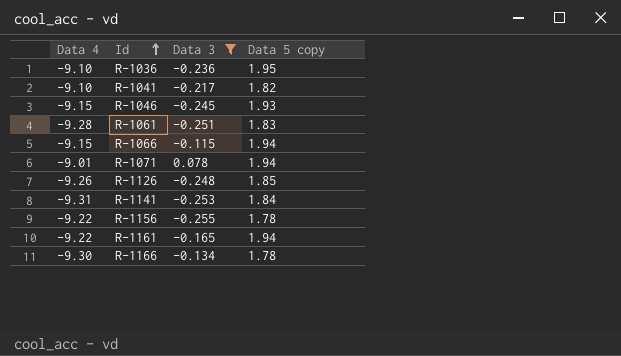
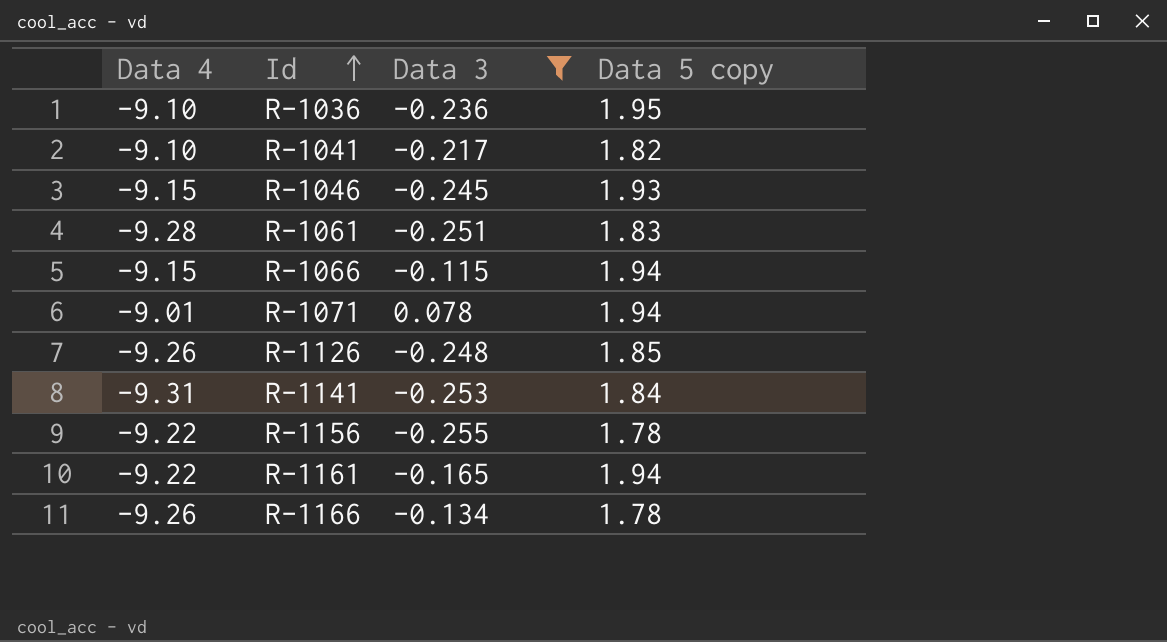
R-1166 | Data 4: -9.30 -> -9.26

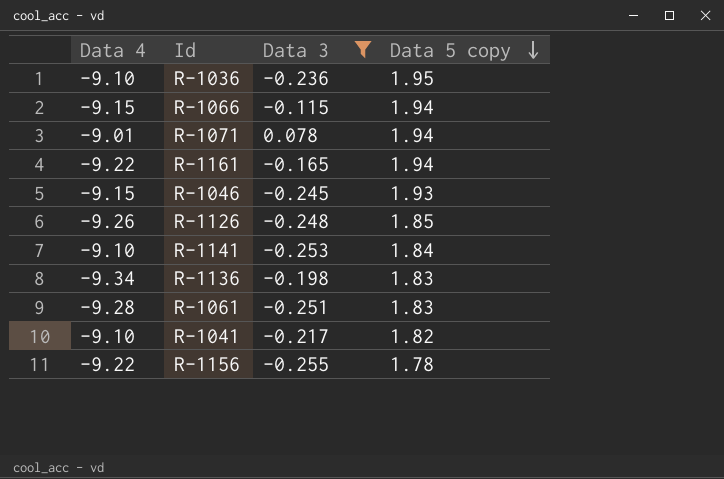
row order: Id ascending -> Data 5 copy descending
row R-1166: -9.26 | -0.134 | 1.78 -> none
R-1141 | Data 4: -9.31 -> -9.10
row R-1136: none -> -9.34 | -0.198 | 1.83

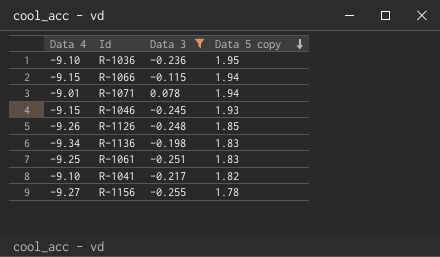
row R-1161: -9.22 | -0.165 | 1.94 -> none
row R-1141: -9.10 | -0.253 | 1.84 -> none
R-1061 | Data 4: -9.28 -> -9.25
R-1156 | Data 4: -9.22 -> -9.27

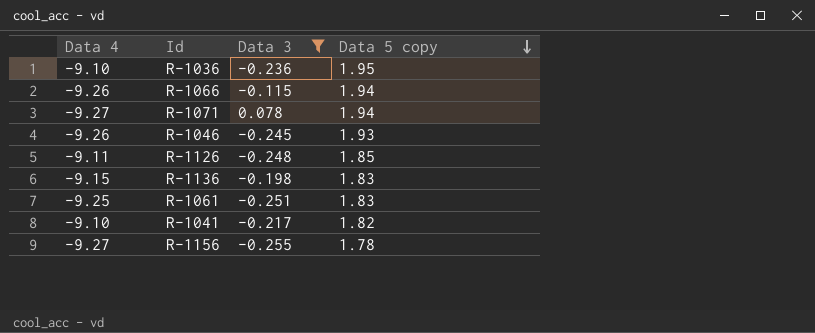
R-1066 | Data 4: -9.15 -> -9.26
R-1071 | Data 4: -9.01 -> -9.27
R-1046 | Data 4: -9.15 -> -9.26
R-1126 | Data 4: -9.26 -> -9.11
R-1136 | Data 4: -9.34 -> -9.15

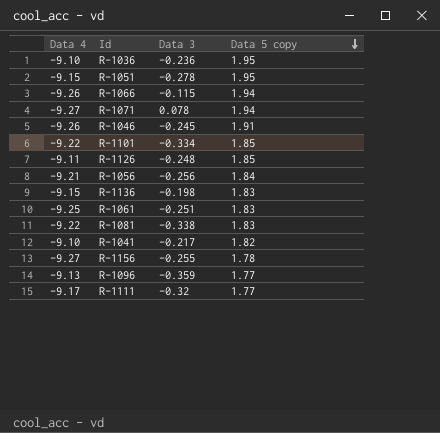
filter: Data 3 >= -0.255 -> none
R-1046 | Data 5 copy: 1.93 -> 1.91

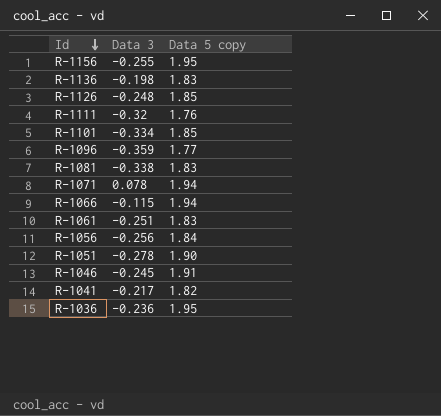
row order: Data 5 copy descending -> Id descending
column Data 4 | position: 1 -> none
R-1156 | Data 5 copy: 1.78 -> 1.95
R-1111 | Data 5 copy: 1.77 -> 1.76
R-1051 | Data 5 copy: 1.95 -> 1.90

